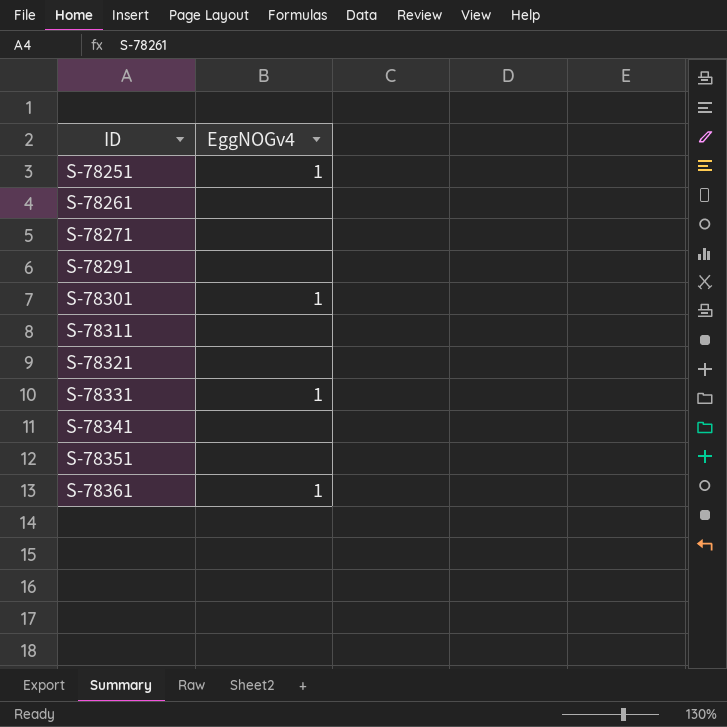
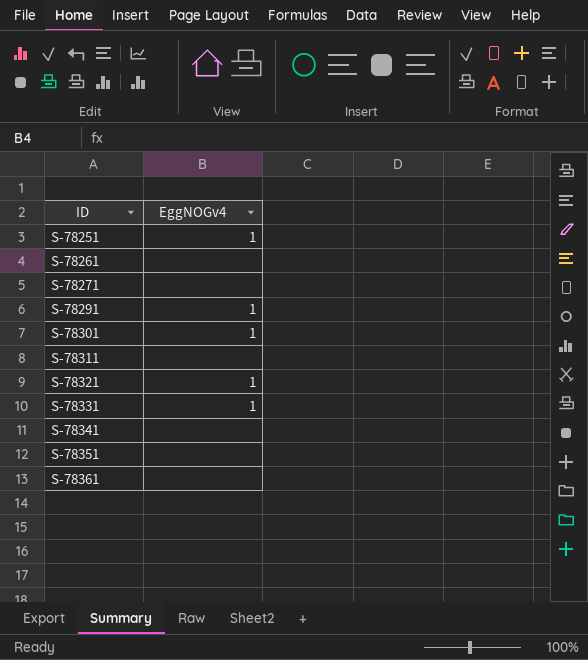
S-78291 | EggNOGv4: none -> 1
S-78321 | EggNOGv4: none -> 1
S-78361 | EggNOGv4: 1 -> none

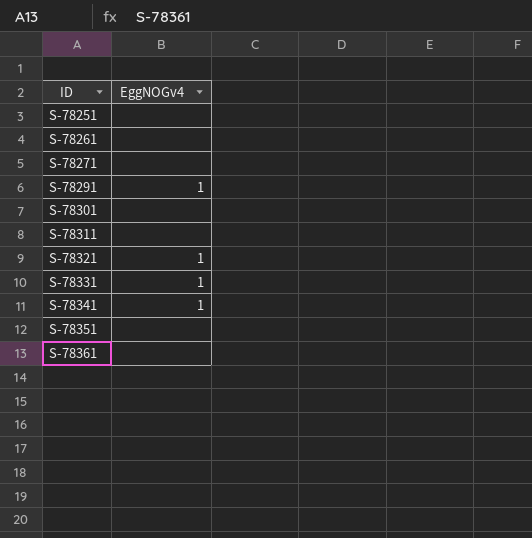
S-78251 | EggNOGv4: 1 -> none
S-78301 | EggNOGv4: 1 -> none
S-78341 | EggNOGv4: none -> 1

